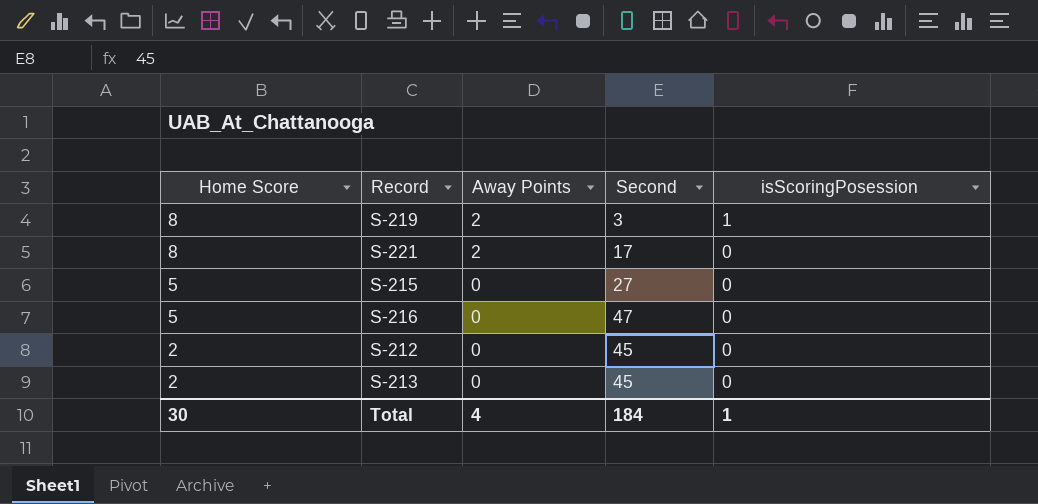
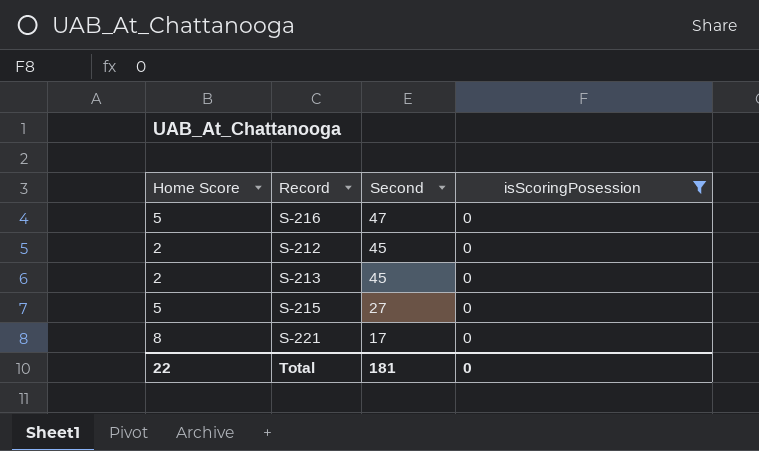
filter: none -> isScoringPosession = 0
row order: Home Score descending -> Second descending
column Away Points | position: 3 -> none
Total | Home Score: 30 -> 22
Total | Second: 184 -> 181
Total | isScoringPosession: 1 -> 0

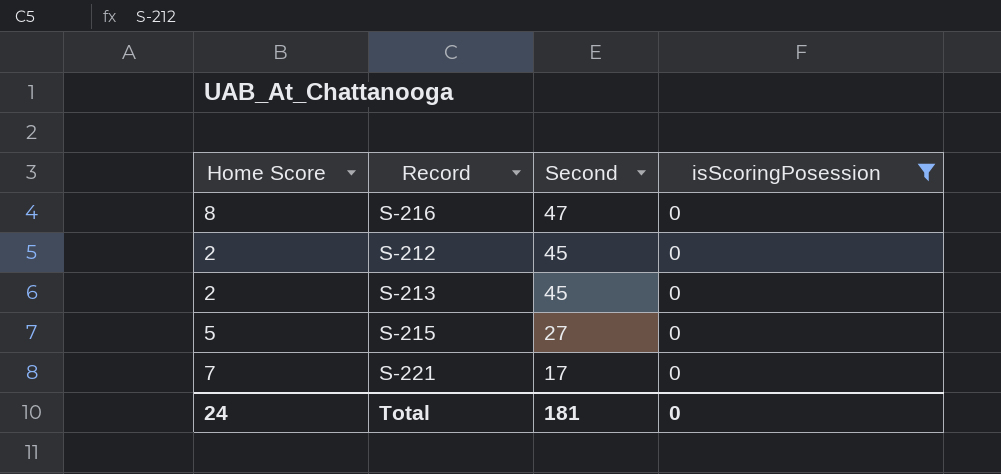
S-216 | Home Score: 5 -> 8
S-221 | Home Score: 8 -> 7
Total | Home Score: 22 -> 24

